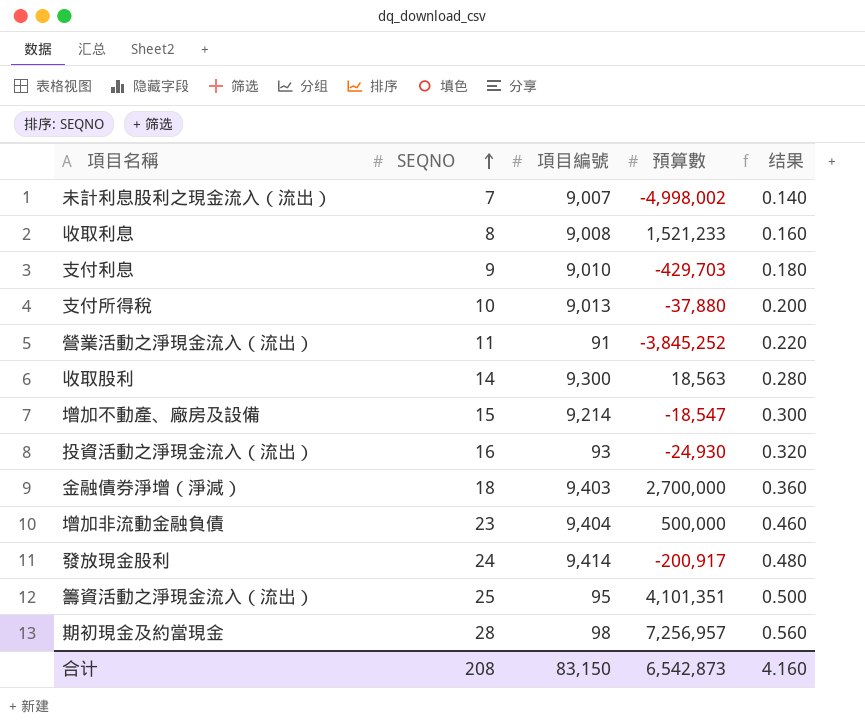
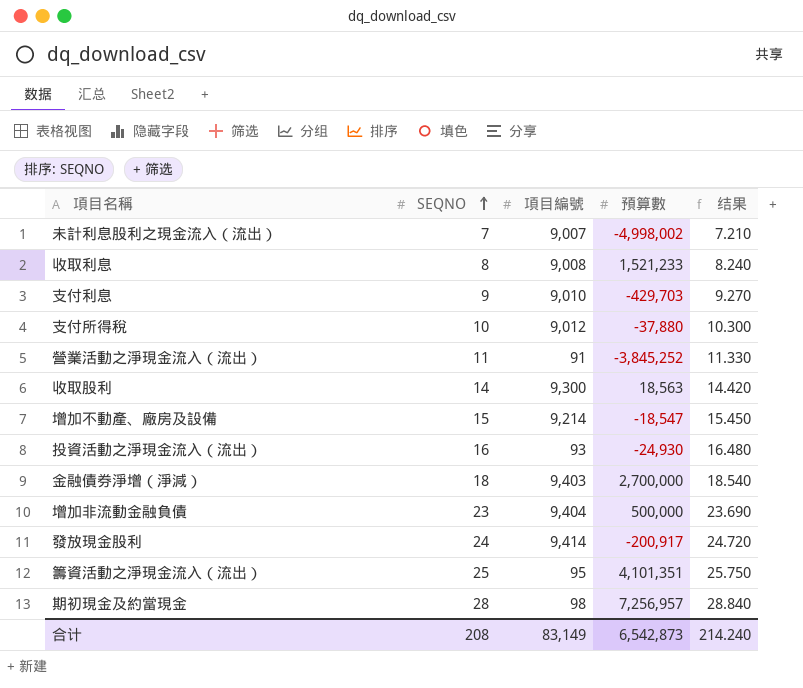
column 结果 | formula: [SEQNO] * 0.02 -> [SEQNO] * 1.03
支付所得稅 | 項目編號: 9,013 -> 9,012
合计 | 項目編號: 83,150 -> 83,149
合计 | 结果: 4.160 -> 214.240

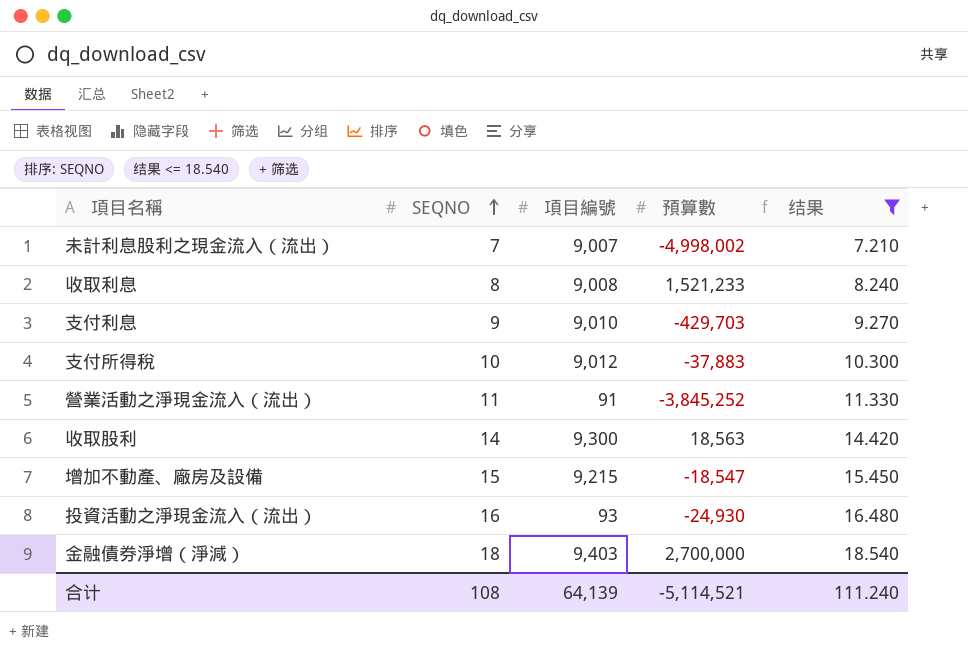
filter: none -> 结果 <= 18.540
支付所得稅 | 預算數: -37,880 -> -37,883
增加不動產、廠房及設備 | 項目編號: 9,214 -> 9,215
合计 | SEQNO: 208 -> 108
合计 | 項目編號: 83,149 -> 64,139
合计 | 預算數: 6,542,873 -> -5,114,521
合计 | 结果: 214.240 -> 111.240

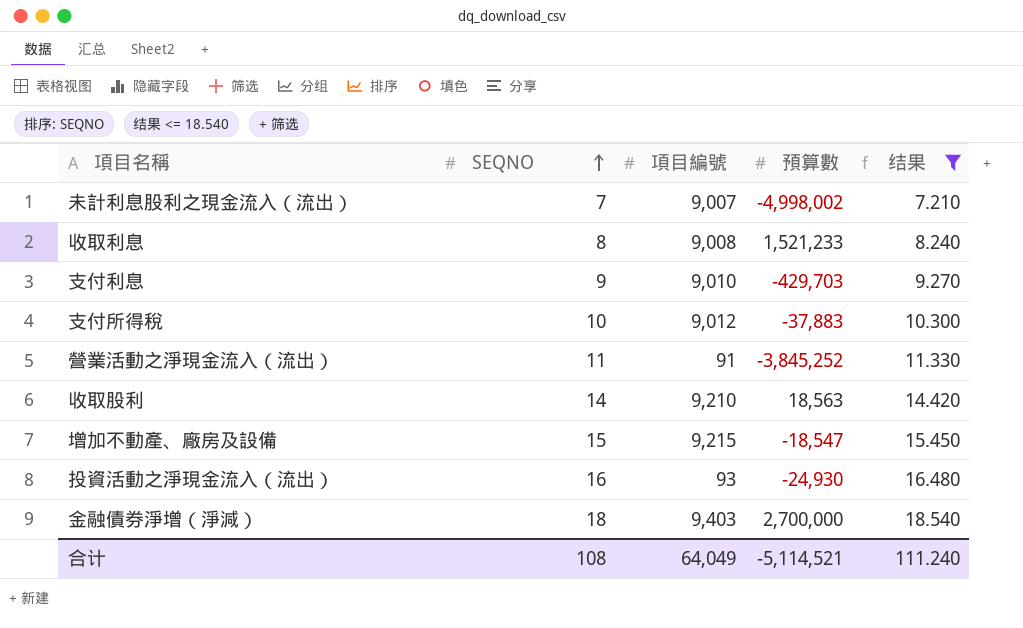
收取股利 | 項目編號: 9,300 -> 9,210
合计 | 項目編號: 64,139 -> 64,049

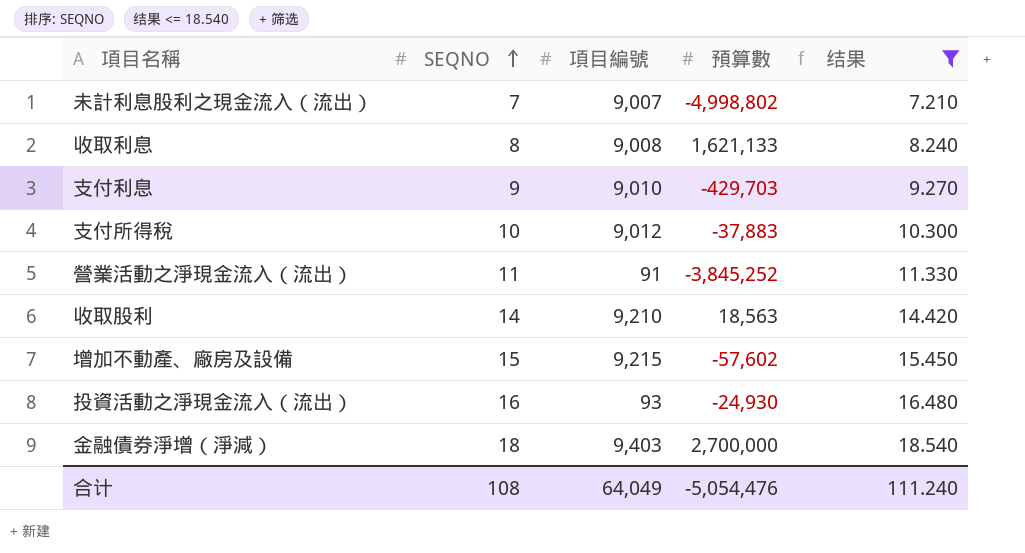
未計利息股利之現金流入（流出） | 預算數: -4,998,002 -> -4,998,802
收取利息 | 預算數: 1,521,233 -> 1,621,133
增加不動產、廠房及設備 | 預算數: -18,547 -> -57,602
合计 | 預算數: -5,114,521 -> -5,054,476

